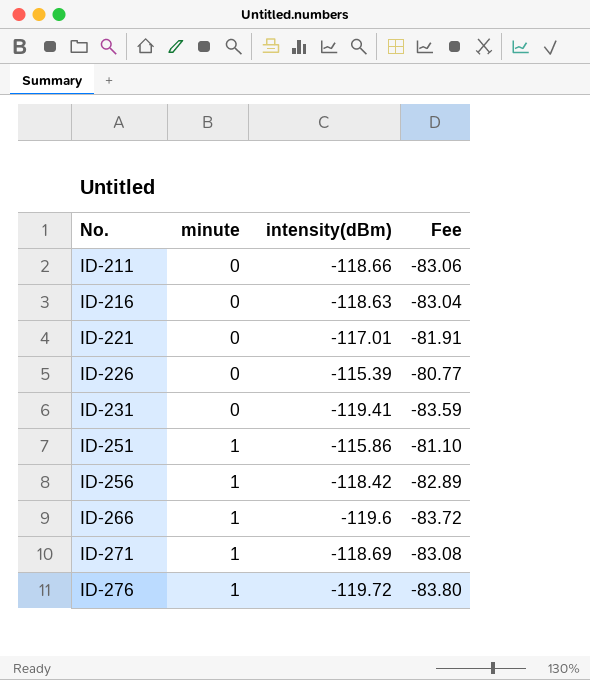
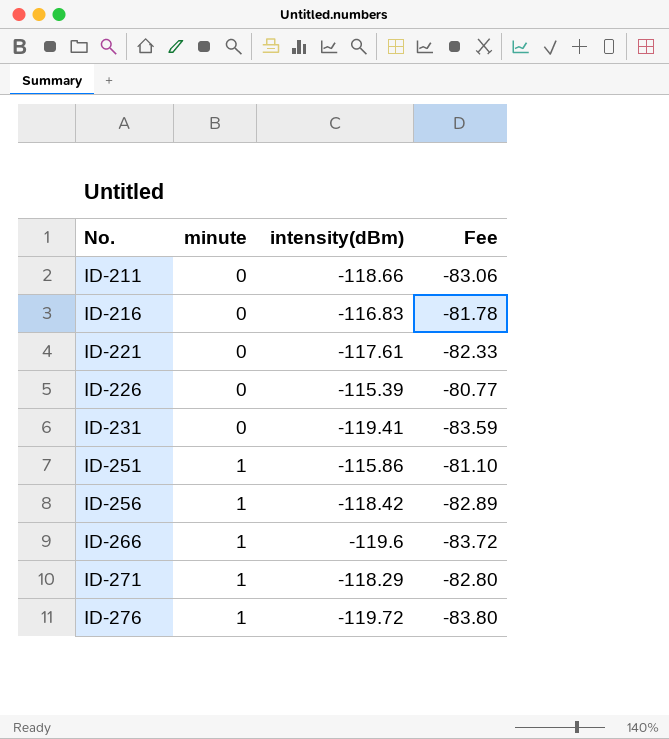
ID-216 | intensity(dBm): -118.63 -> -116.83
ID-216 | Fee: -83.04 -> -81.78
ID-221 | intensity(dBm): -117.01 -> -117.61
ID-221 | Fee: -81.91 -> -82.33
ID-271 | intensity(dBm): -118.69 -> -118.29
ID-271 | Fee: -83.08 -> -82.80

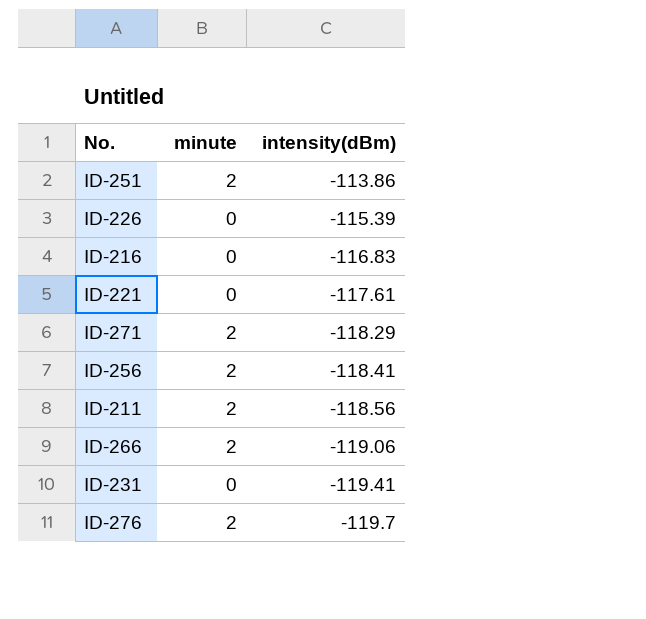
row order: No. ascending -> intensity(dBm) descending
column Fee | formula: [intensity(dBm)] * 0.7 -> none
ID-251 | minute: 1 -> 2
ID-251 | intensity(dBm): -115.86 -> -113.86
ID-271 | minute: 1 -> 2
ID-256 | minute: 1 -> 2
ID-256 | intensity(dBm): -118.42 -> -118.41
ID-211 | minute: 0 -> 2
ID-211 | intensity(dBm): -118.66 -> -118.56
ID-266 | minute: 1 -> 2
ID-266 | intensity(dBm): -119.6 -> -119.06
ID-276 | minute: 1 -> 2
ID-276 | intensity(dBm): -119.72 -> -119.7

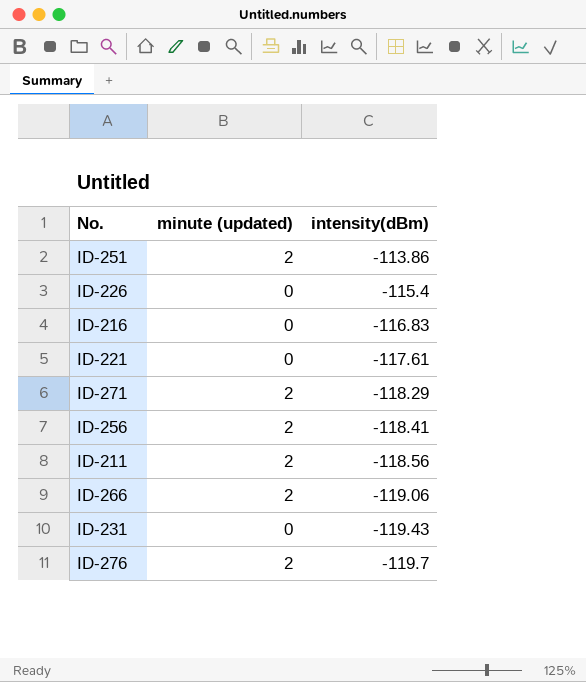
column name: minute -> minute (updated)
ID-226 | intensity(dBm): -115.39 -> -115.4
ID-231 | intensity(dBm): -119.41 -> -119.43

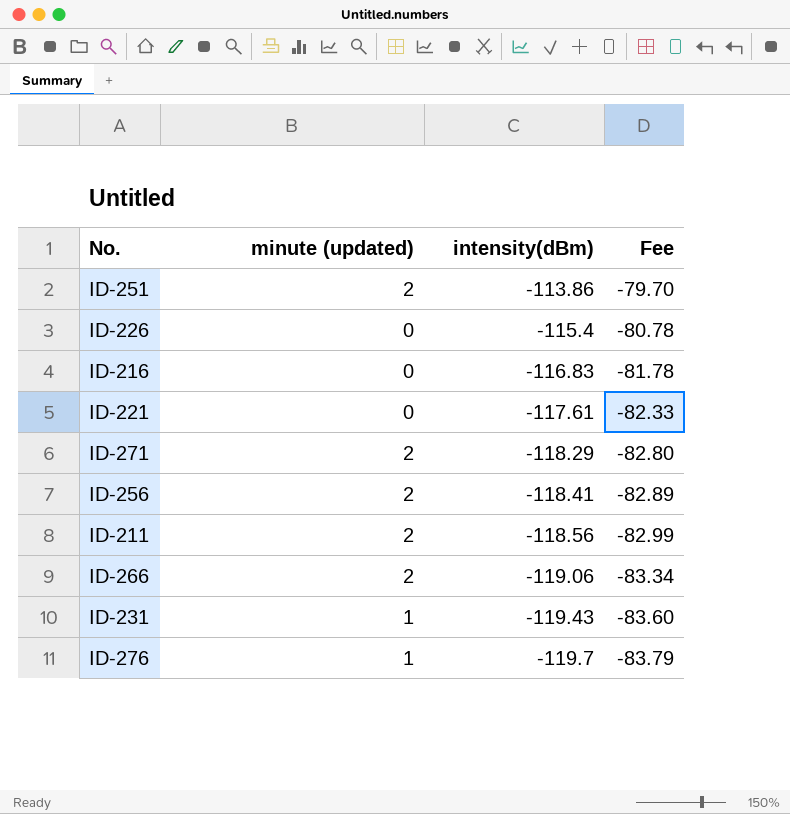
column Fee | formula: none -> [intensity(dBm)] * 0.7
ID-231 | minute (updated): 0 -> 1
ID-276 | minute (updated): 2 -> 1

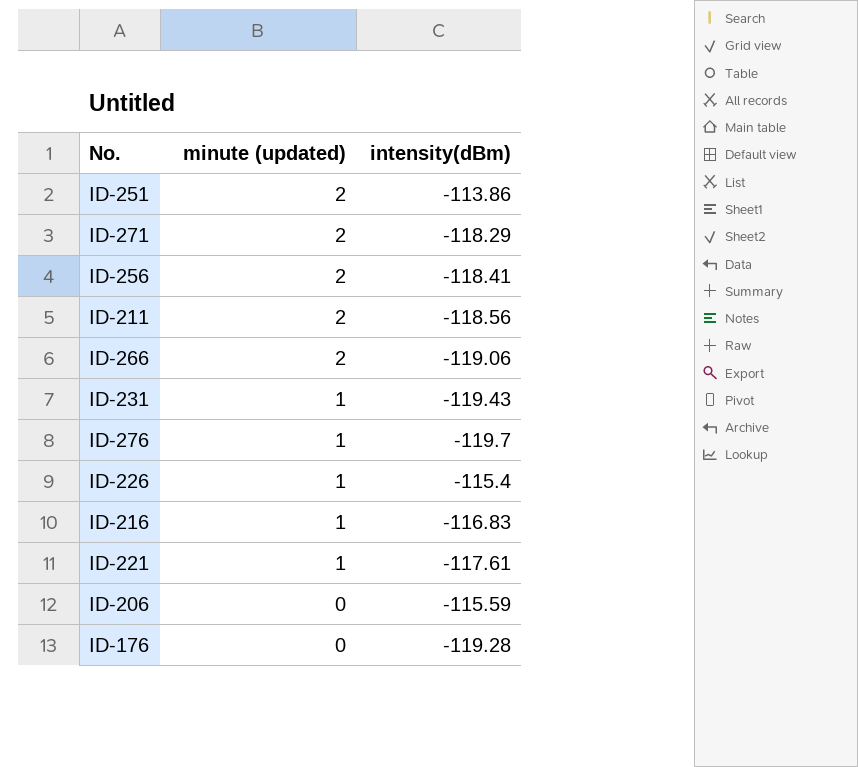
row order: intensity(dBm) descending -> minute (updated) descending
column Fee | formula: [intensity(dBm)] * 0.7 -> none
ID-226 | minute (updated): 0 -> 1
ID-216 | minute (updated): 0 -> 1
ID-221 | minute (updated): 0 -> 1
row ID-206: none -> 0 | -115.59
row ID-176: none -> 0 | -119.28

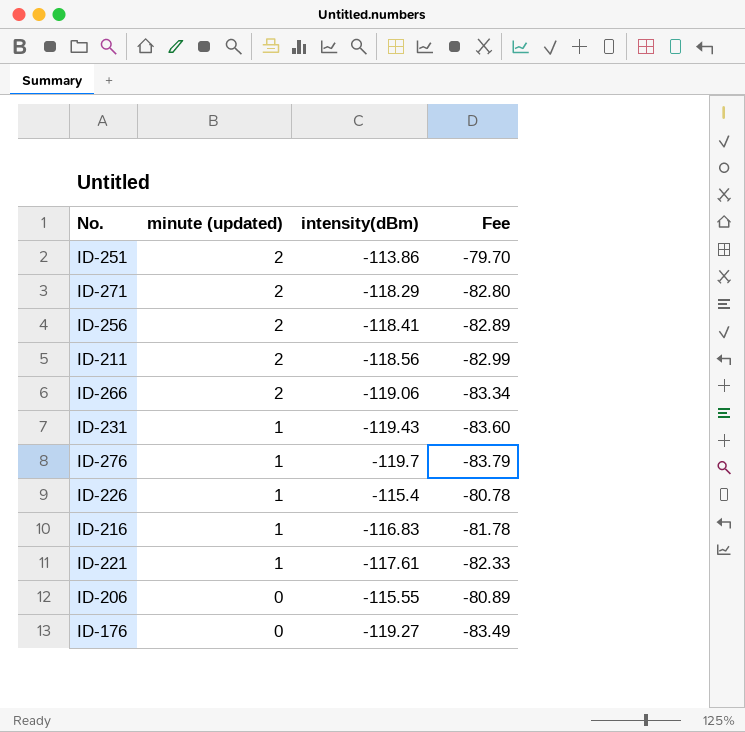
column Fee | formula: none -> [intensity(dBm)] * 0.7
ID-206 | intensity(dBm): -115.59 -> -115.55
ID-176 | intensity(dBm): -119.28 -> -119.27

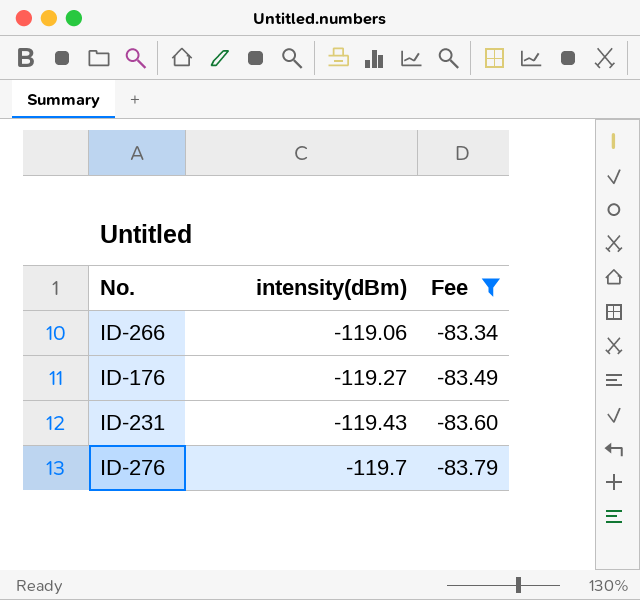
filter: none -> Fee <= -83.34
row order: minute (updated) descending -> intensity(dBm) descending
column minute (updated) | position: 2 -> none

